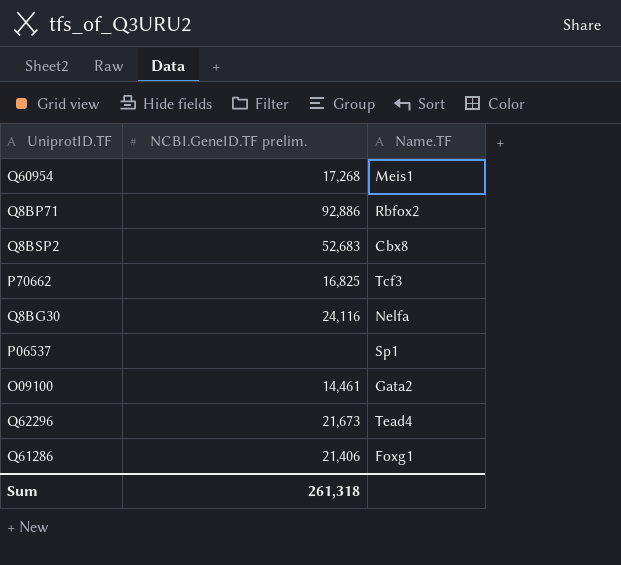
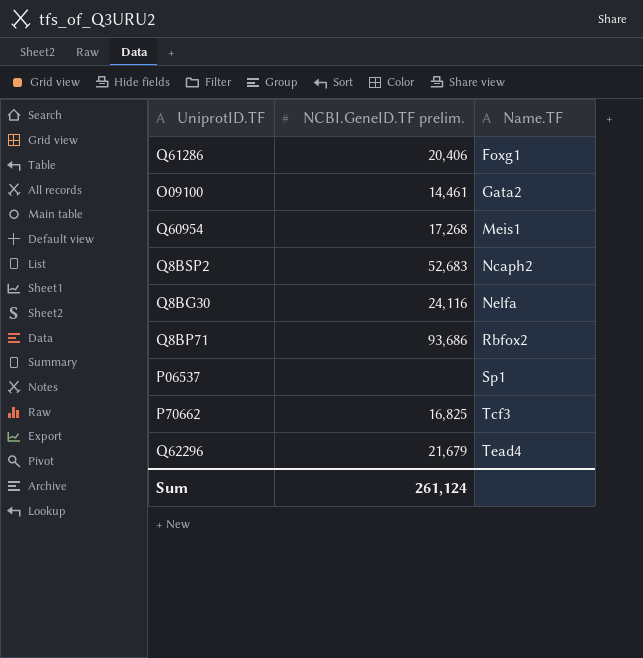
row order: none -> Name.TF ascending
Q61286 | NCBI.GeneID.TF prelim.: 21,406 -> 20,406
Q8BSP2 | Name.TF: Cbx8 -> Ncaph2
Q8BP71 | NCBI.GeneID.TF prelim.: 92,886 -> 93,686
Q62296 | NCBI.GeneID.TF prelim.: 21,673 -> 21,679
Sum | NCBI.GeneID.TF prelim.: 261,318 -> 261,124

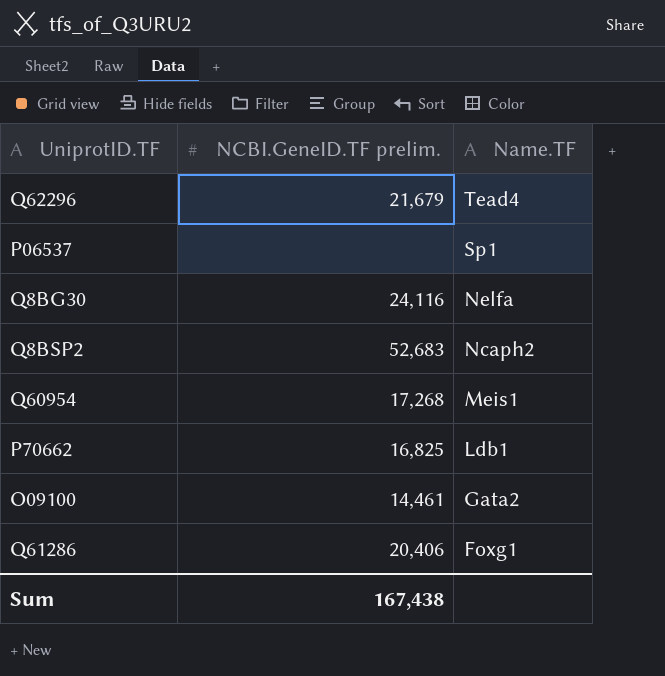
row order: Name.TF ascending -> Name.TF descending
row Q8BP71: 93,686 | Rbfox2 -> none
P70662 | Name.TF: Tcf3 -> Ldb1
Sum | NCBI.GeneID.TF prelim.: 261,124 -> 167,438

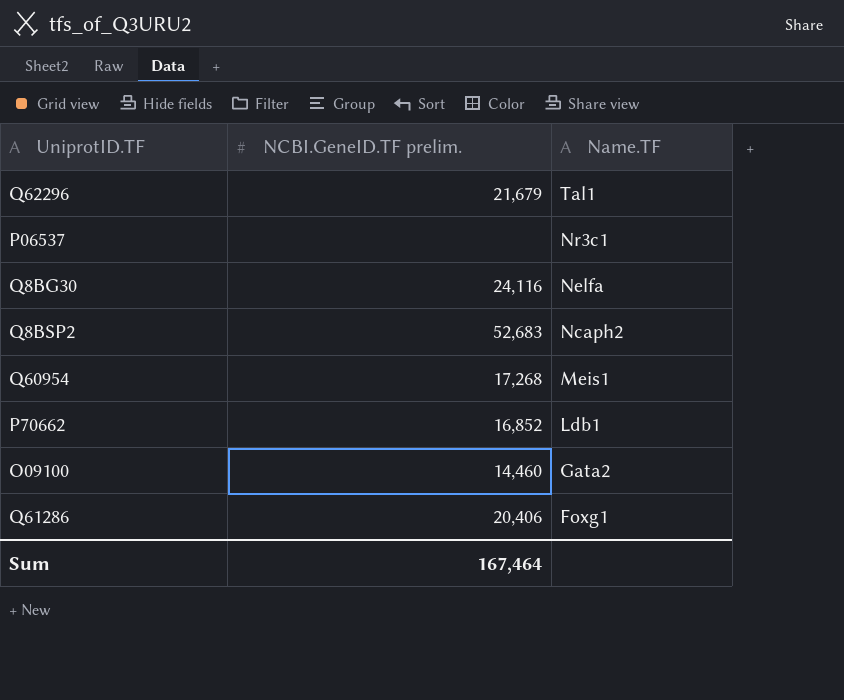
Q62296 | Name.TF: Tead4 -> Tal1
P06537 | Name.TF: Sp1 -> Nr3c1
P70662 | NCBI.GeneID.TF prelim.: 16,825 -> 16,852
O09100 | NCBI.GeneID.TF prelim.: 14,461 -> 14,460
Sum | NCBI.GeneID.TF prelim.: 167,438 -> 167,464

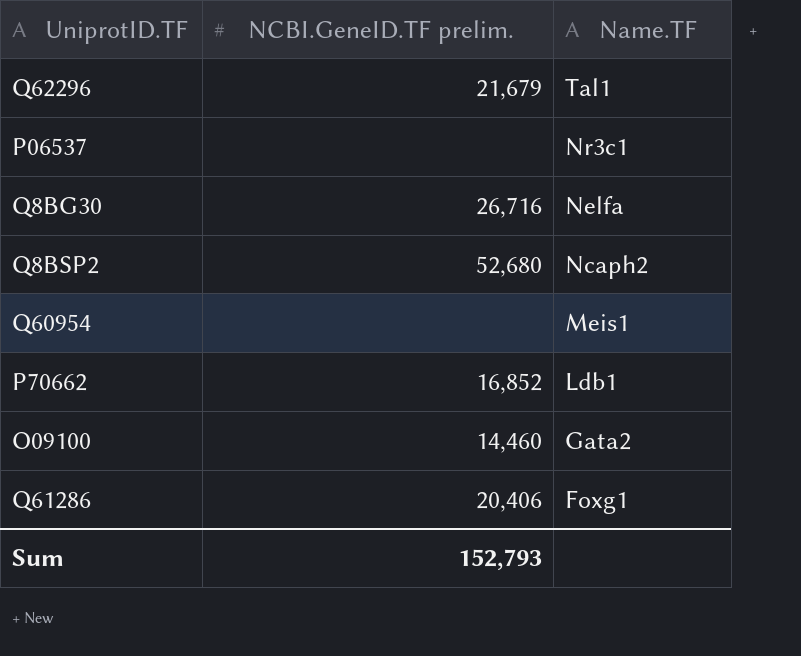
Q8BG30 | NCBI.GeneID.TF prelim.: 24,116 -> 26,716
Q8BSP2 | NCBI.GeneID.TF prelim.: 52,683 -> 52,680
Q60954 | NCBI.GeneID.TF prelim.: 17,268 -> none
Sum | NCBI.GeneID.TF prelim.: 167,464 -> 152,793

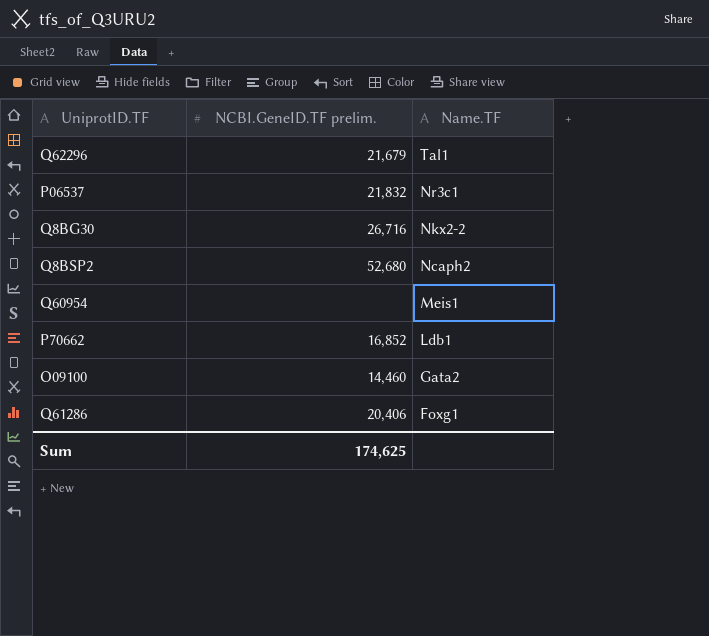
P06537 | NCBI.GeneID.TF prelim.: none -> 21,832
Q8BG30 | Name.TF: Nelfa -> Nkx2-2
Sum | NCBI.GeneID.TF prelim.: 152,793 -> 174,625

